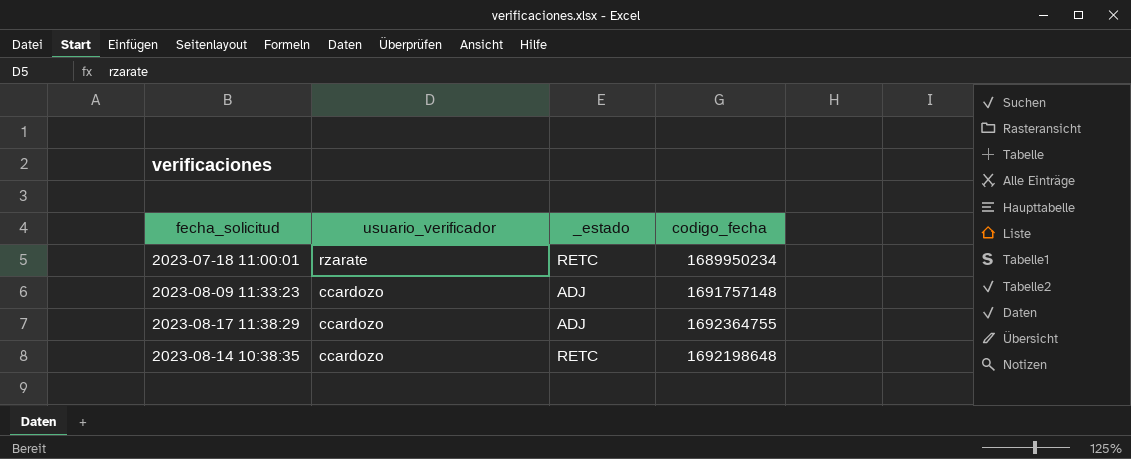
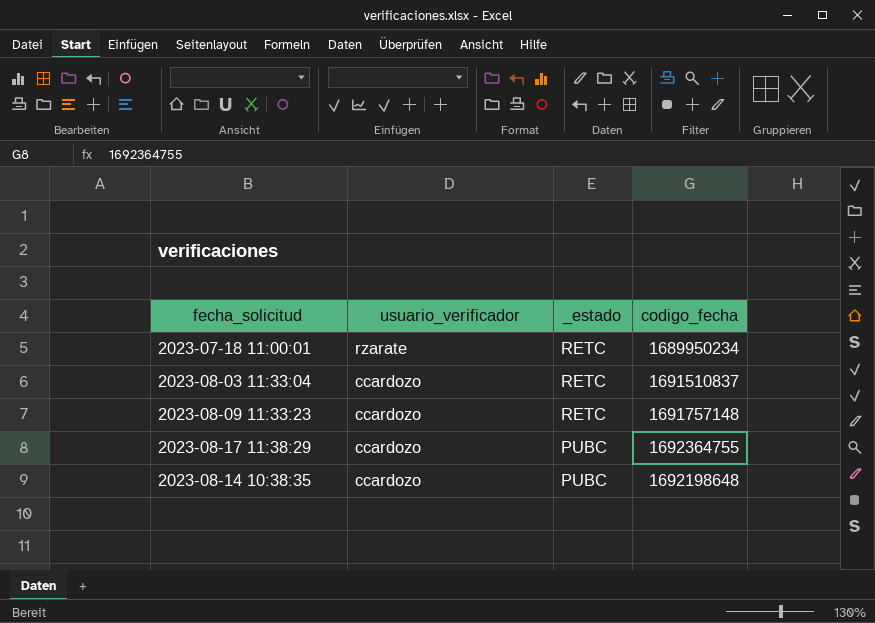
row 2023-08-03 11:33:04: none -> ccardozo | RETC | 1691510837
2023-08-09 11:33:23 | _estado: ADJ -> RETC
2023-08-17 11:38:29 | _estado: ADJ -> PUBC
2023-08-14 10:38:35 | _estado: RETC -> PUBC

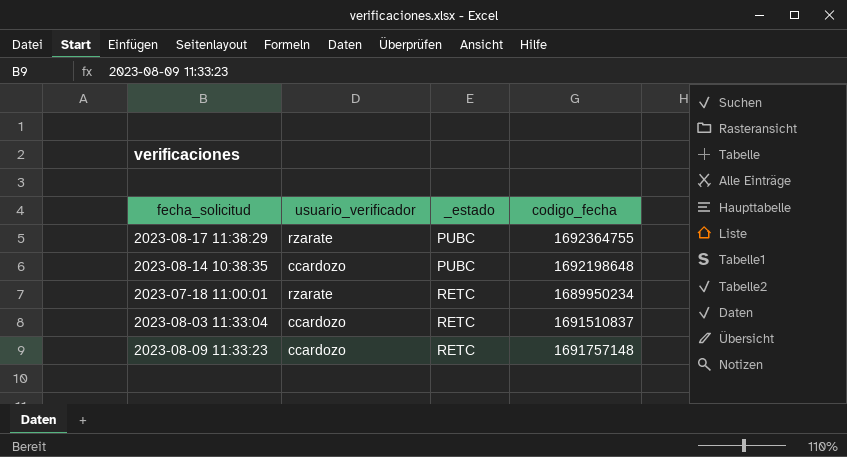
row order: usuario_verificador descending -> _estado ascending
2023-08-17 11:38:29 | usuario_verificador: ccardozo -> rzarate

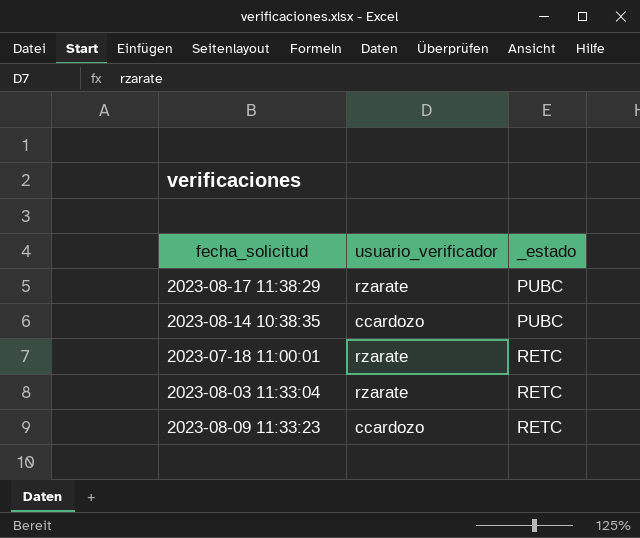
column codigo_fecha | position: 4 -> none
2023-08-03 11:33:04 | usuario_verificador: ccardozo -> rzarate

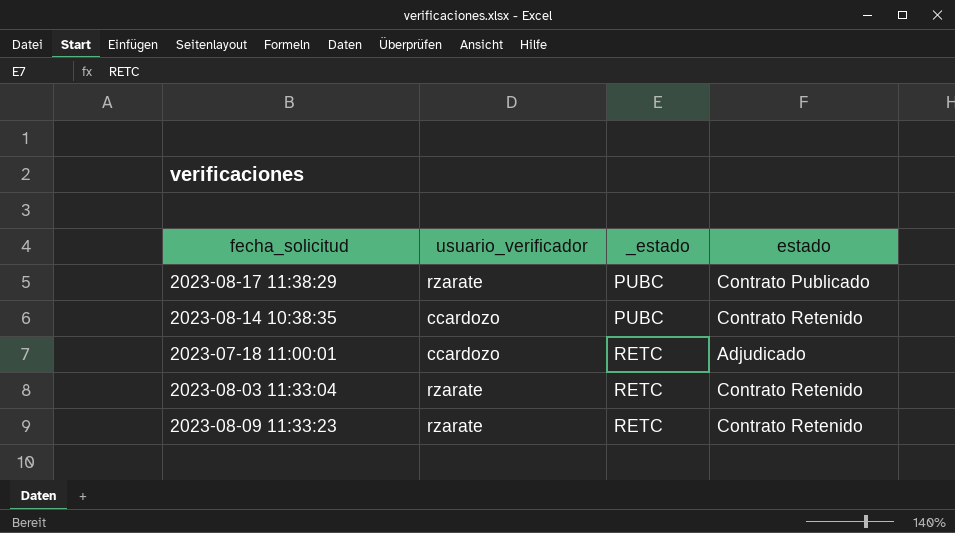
column estado | position: none -> 4
2023-07-18 11:00:01 | usuario_verificador: rzarate -> ccardozo
2023-08-09 11:33:23 | usuario_verificador: ccardozo -> rzarate

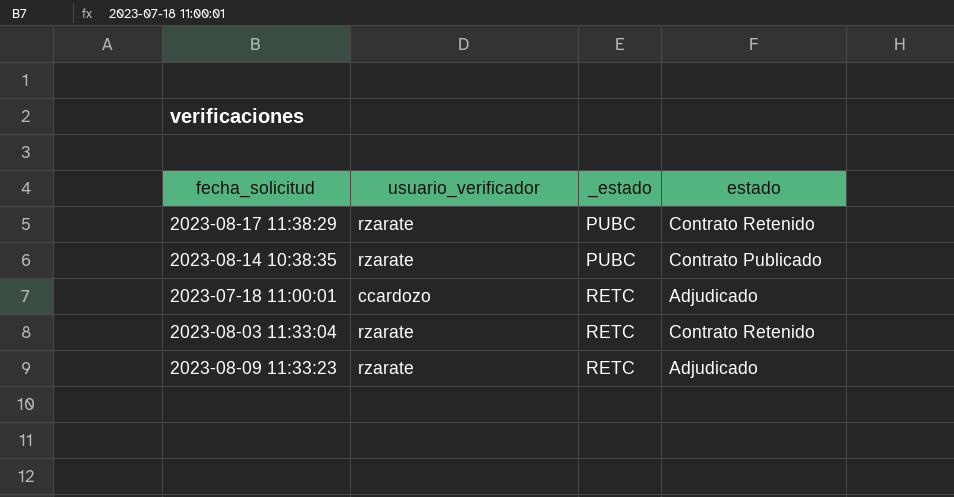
2023-08-17 11:38:29 | estado: Contrato Publicado -> Contrato Retenido
2023-08-14 10:38:35 | usuario_verificador: ccardozo -> rzarate
2023-08-14 10:38:35 | estado: Contrato Retenido -> Contrato Publicado
2023-08-09 11:33:23 | estado: Contrato Retenido -> Adjudicado

